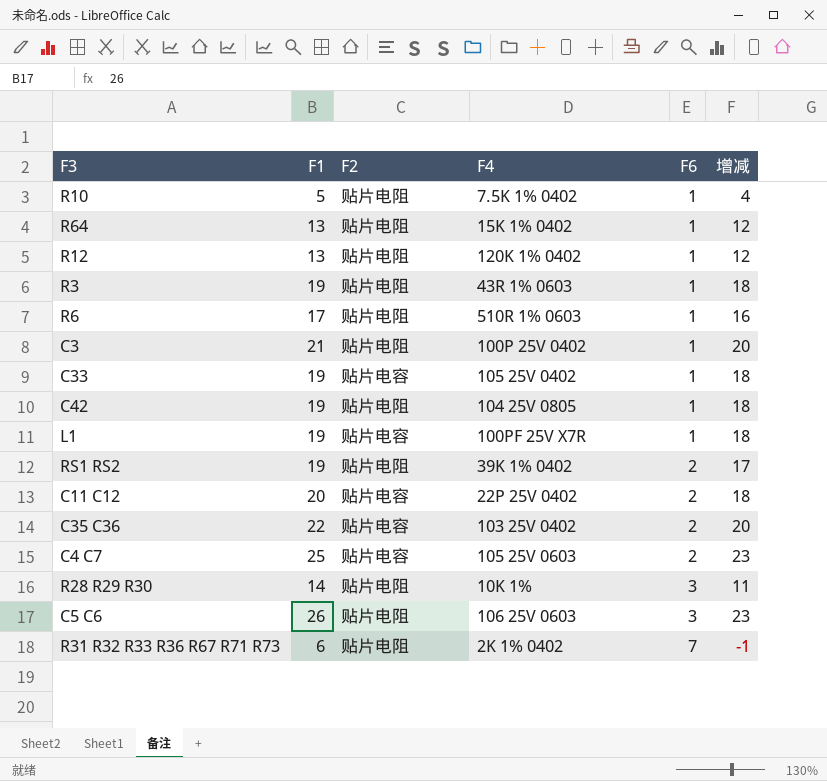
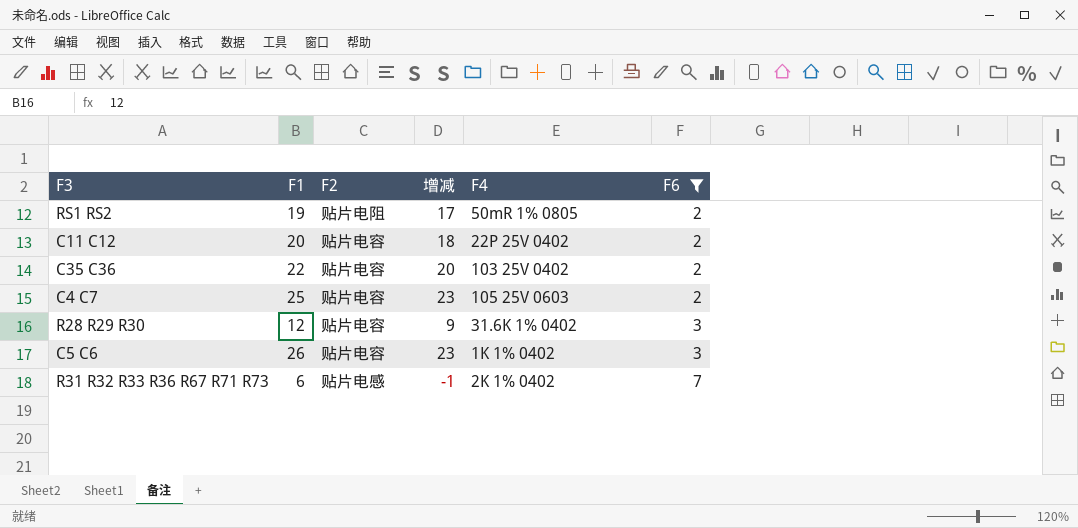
filter: none -> F6 != 1
column 增减 | position: 6 -> 4
RS1 RS2 | F4: 39K 1% 0402 -> 50mR 1% 0805
R28 R29 R30 | F1: 14 -> 12
R28 R29 R30 | F2: 贴片电阻 -> 贴片电容
R28 R29 R30 | 增减: 11 -> 9
R28 R29 R30 | F4: 10K 1% -> 31.6K 1% 0402
C5 C6 | F2: 贴片电阻 -> 贴片电容
C5 C6 | F4: 106 25V 0603 -> 1K 1% 0402
R31 R32 R33 R36 R67 R71 R73 | F2: 贴片电阻 -> 贴片电感

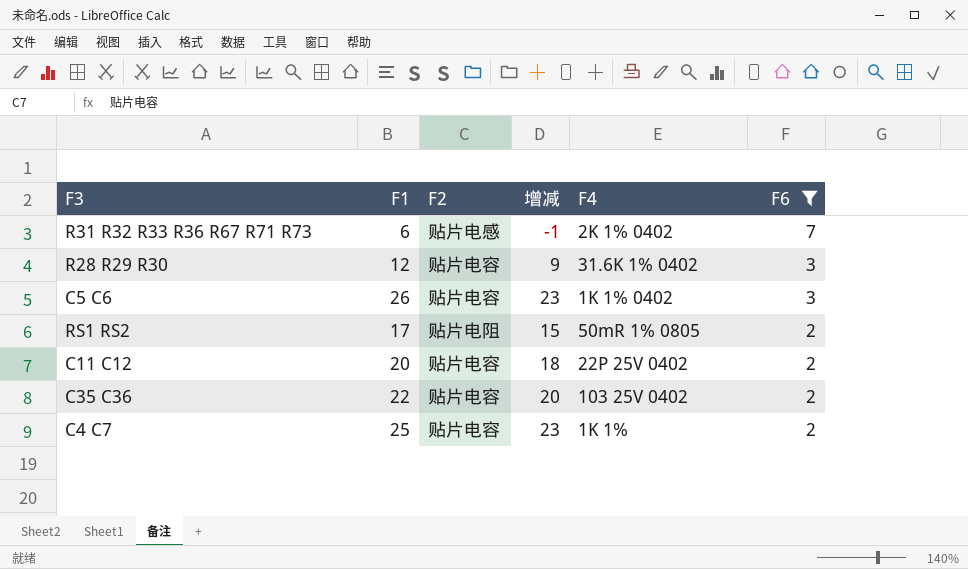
row order: F6 ascending -> F6 descending
RS1 RS2 | F1: 19 -> 17
RS1 RS2 | 增减: 17 -> 15
C4 C7 | F4: 105 25V 0603 -> 1K 1%

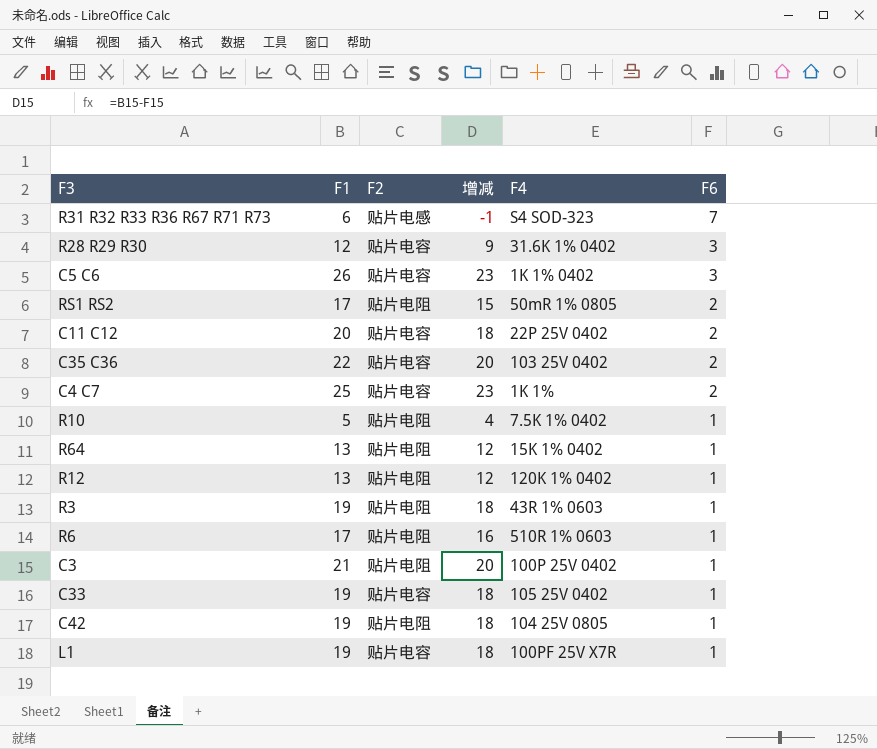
filter: F6 != 1 -> none
R31 R32 R33 R36 R67 R71 R73 | F4: 2K 1% 0402 -> S4 SOD-323

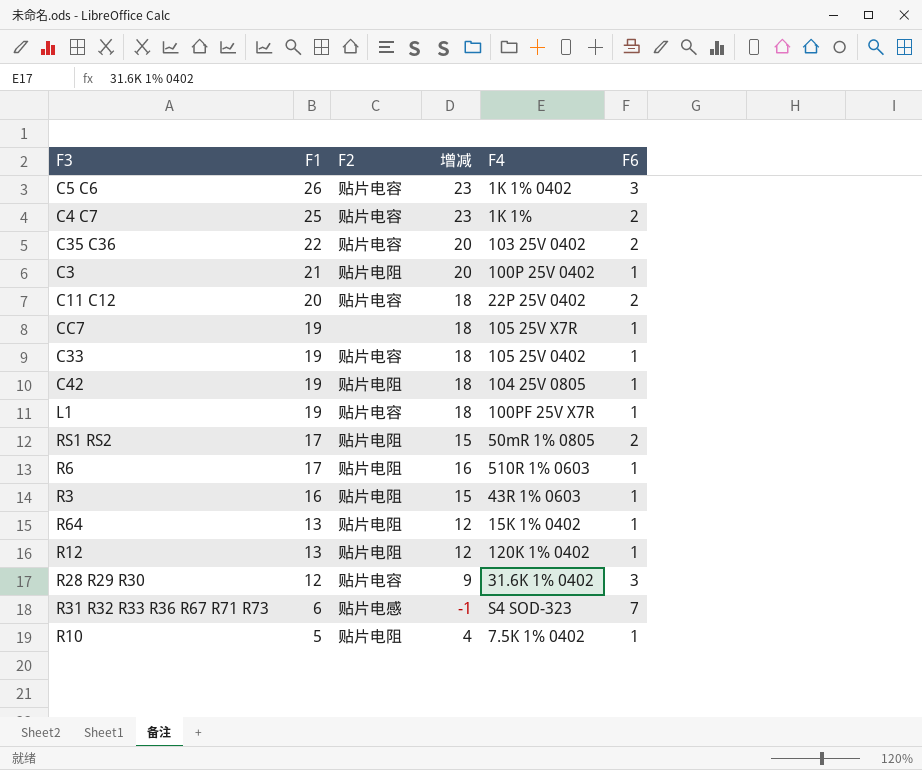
row order: F6 descending -> F1 descending
row CC7: none -> 19 | none | 18 | 105 25V X7R | 1
R3 | F1: 19 -> 16
R3 | 增减: 18 -> 15

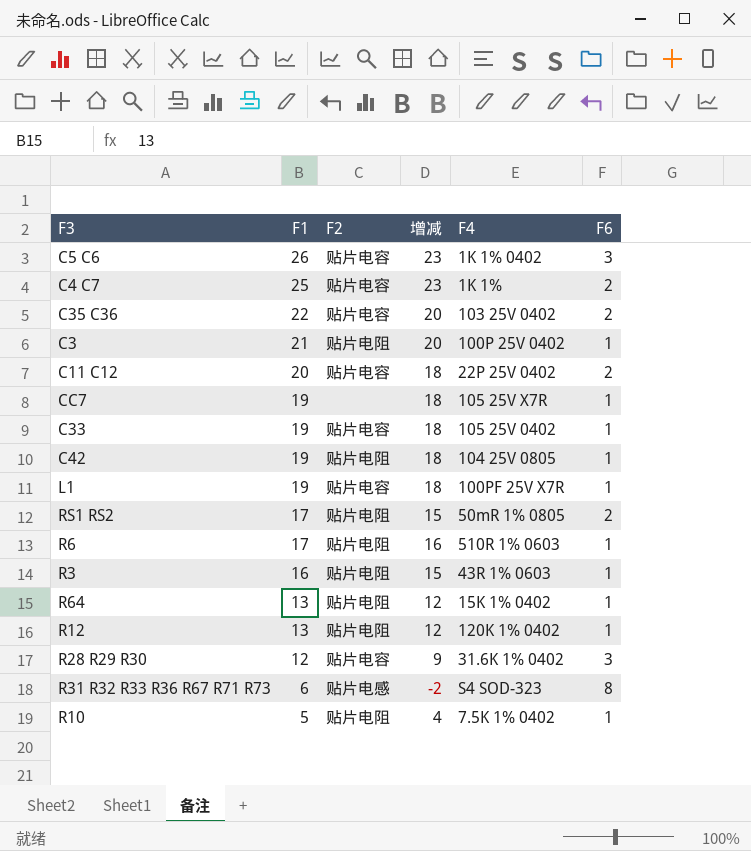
R31 R32 R33 R36 R67 R71 R73 | 增减: -1 -> -2
R31 R32 R33 R36 R67 R71 R73 | F6: 7 -> 8

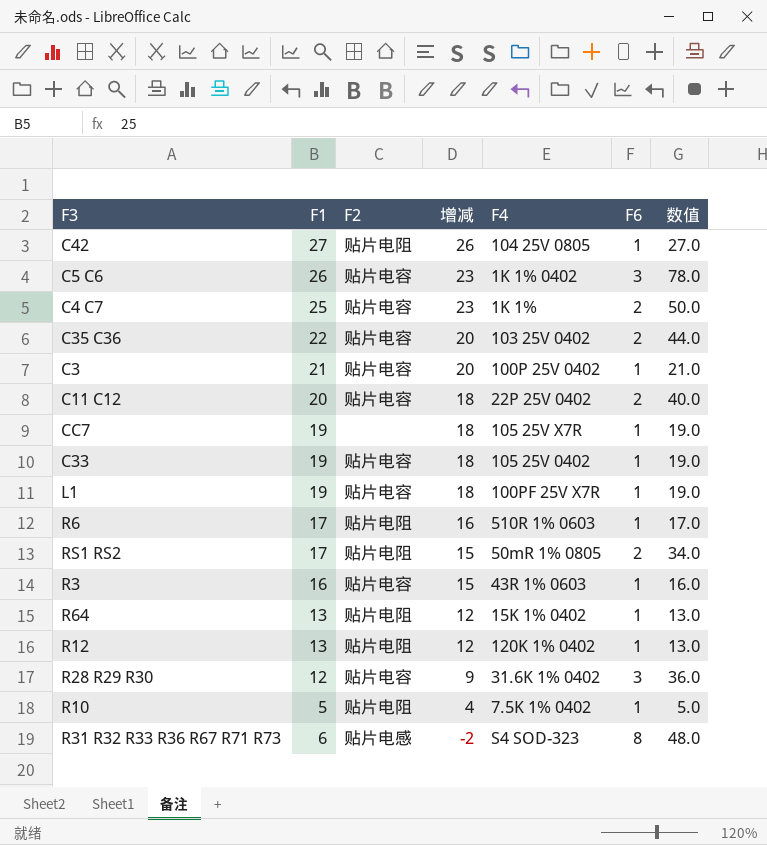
row order: F1 descending -> 增减 descending
column 数值 | formula: none -> [F1] * [F6]
C42 | F1: 19 -> 27
C42 | 增减: 18 -> 26
C3 | F2: 贴片电阻 -> 贴片电容
R3 | F2: 贴片电阻 -> 贴片电容

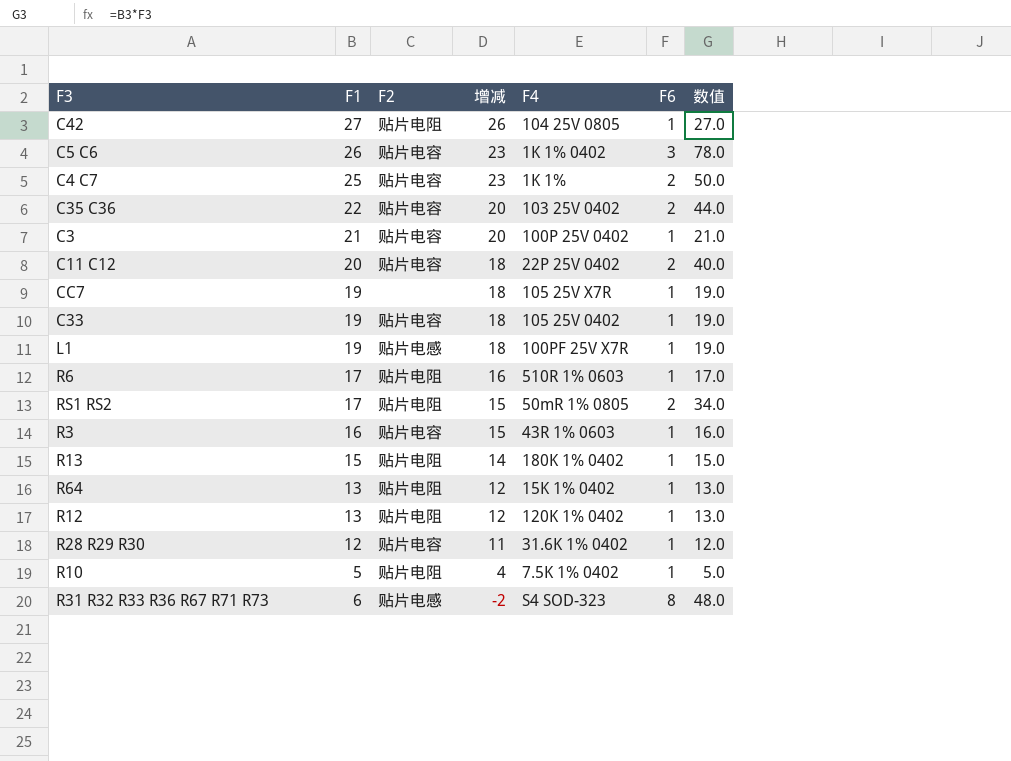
L1 | F2: 贴片电容 -> 贴片电感
row R13: none -> 15 | 贴片电阻 | 14 | 180K 1% 0402 | 1 | 15.0
R28 R29 R30 | 增减: 9 -> 11
R28 R29 R30 | F6: 3 -> 1
R28 R29 R30 | 数值: 36.0 -> 12.0

